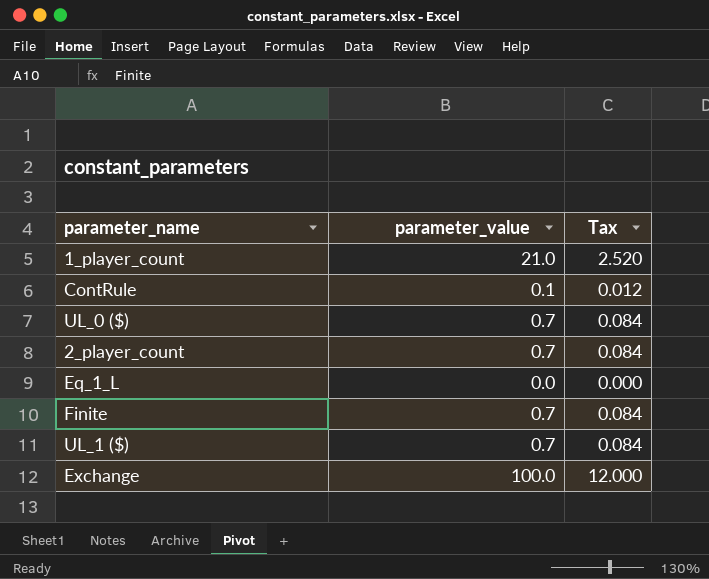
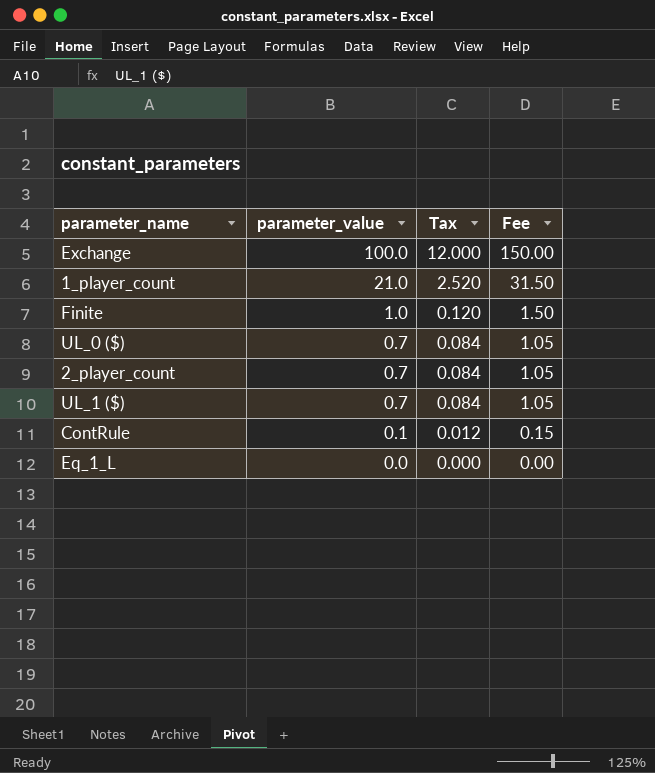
row order: none -> parameter_value descending
column Fee | formula: none -> [parameter_value] * 1.5
Finite | parameter_value: 0.7 -> 1.0
Finite | Tax: 0.084 -> 0.120

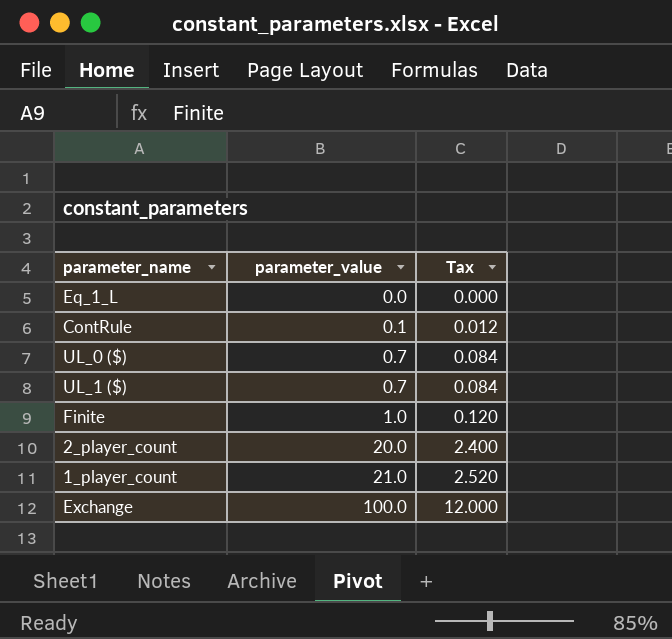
row order: parameter_value descending -> parameter_value ascending
column Fee | formula: [parameter_value] * 1.5 -> none
2_player_count | parameter_value: 0.7 -> 20.0
2_player_count | Tax: 0.084 -> 2.400

